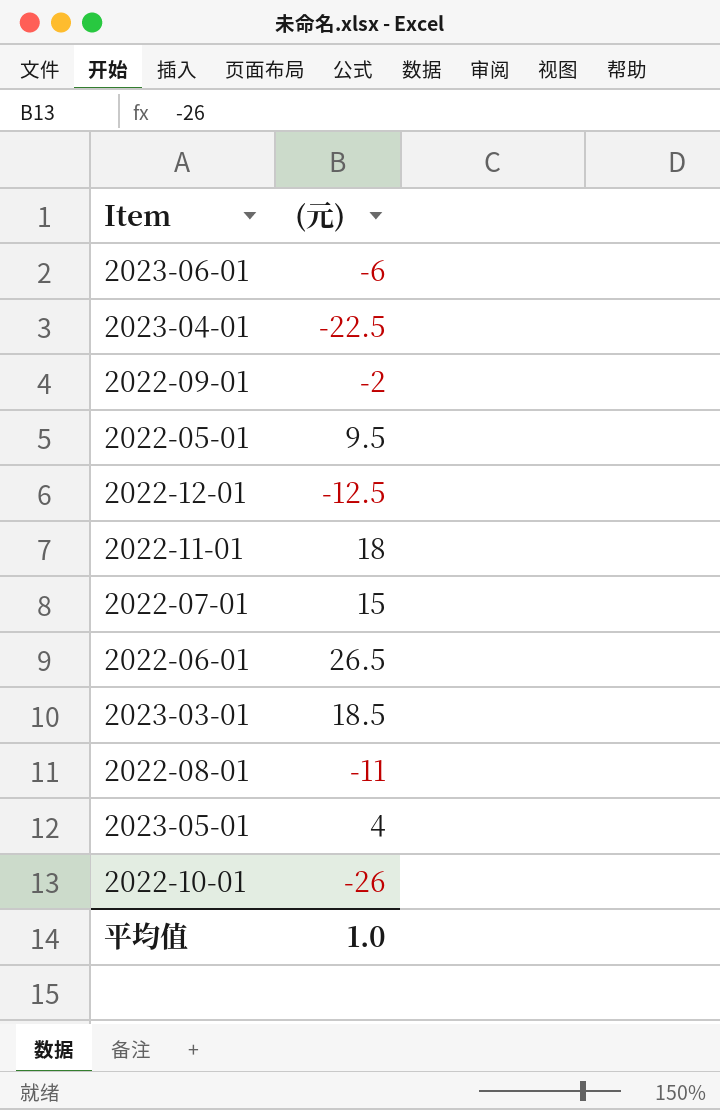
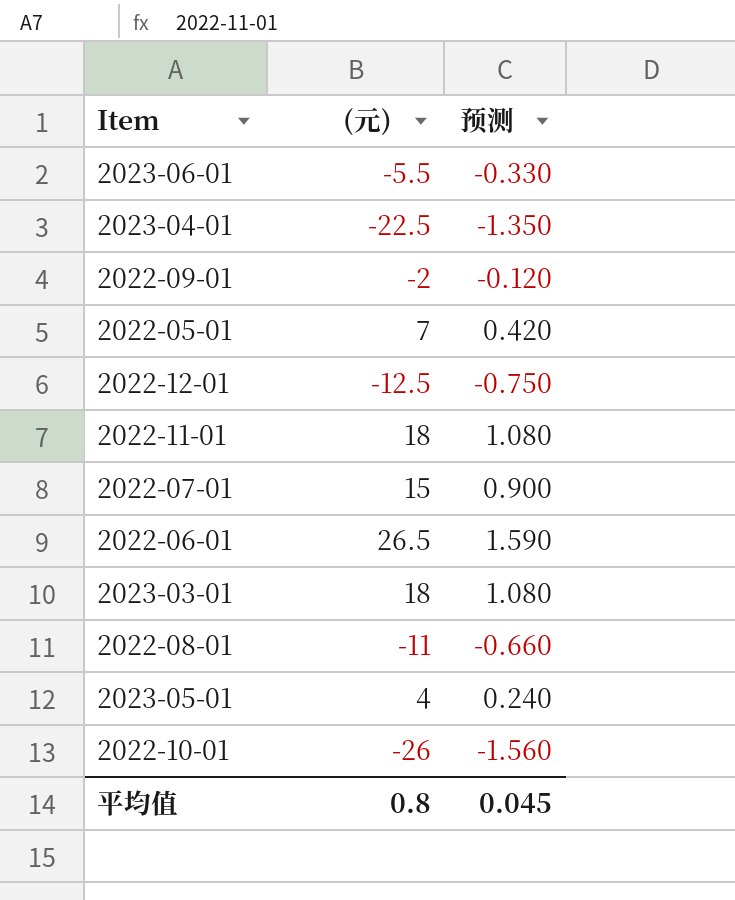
column 预测 | formula: none -> [(元)] * 0.06
2023-06-01 | (元): -6 -> -5.5
2022-05-01 | (元): 9.5 -> 7
2023-03-01 | (元): 18.5 -> 18
平均值 | (元): 1.0 -> 0.8

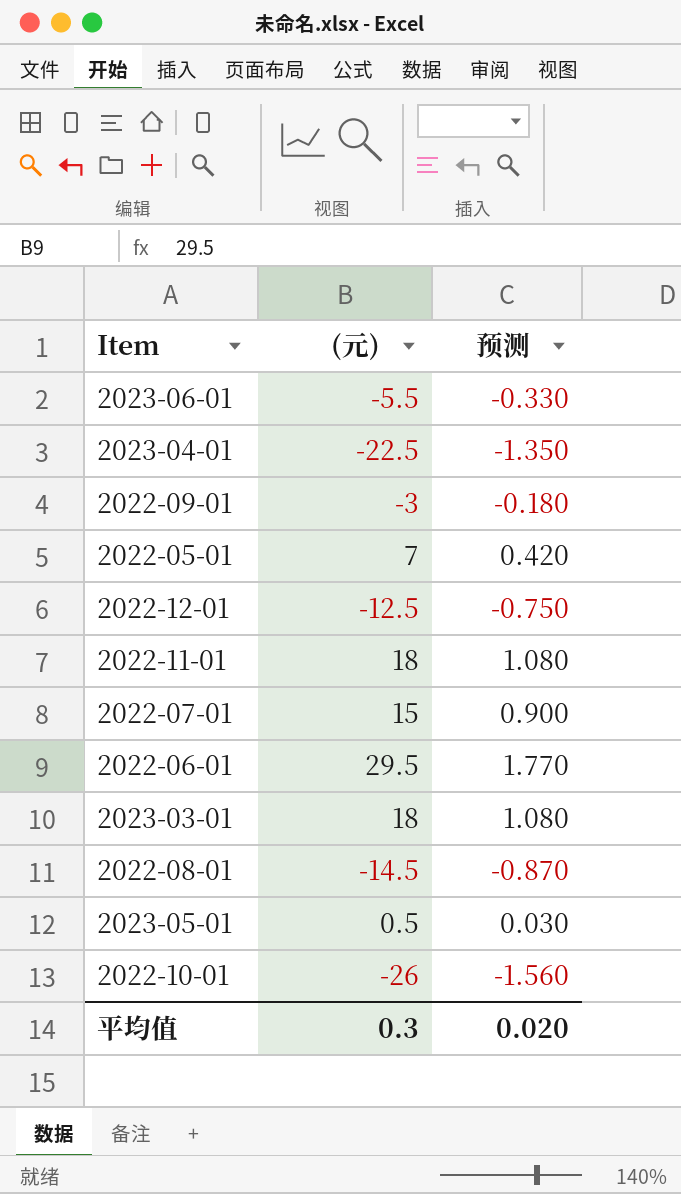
2022-09-01 | (元): -2 -> -3
2022-09-01 | 预测: -0.120 -> -0.180
2022-06-01 | (元): 26.5 -> 29.5
2022-06-01 | 预测: 1.590 -> 1.770
2022-08-01 | (元): -11 -> -14.5
2022-08-01 | 预测: -0.660 -> -0.870
2023-05-01 | (元): 4 -> 0.5
2023-05-01 | 预测: 0.240 -> 0.030
平均值 | (元): 0.8 -> 0.3
平均值 | 预测: 0.045 -> 0.020

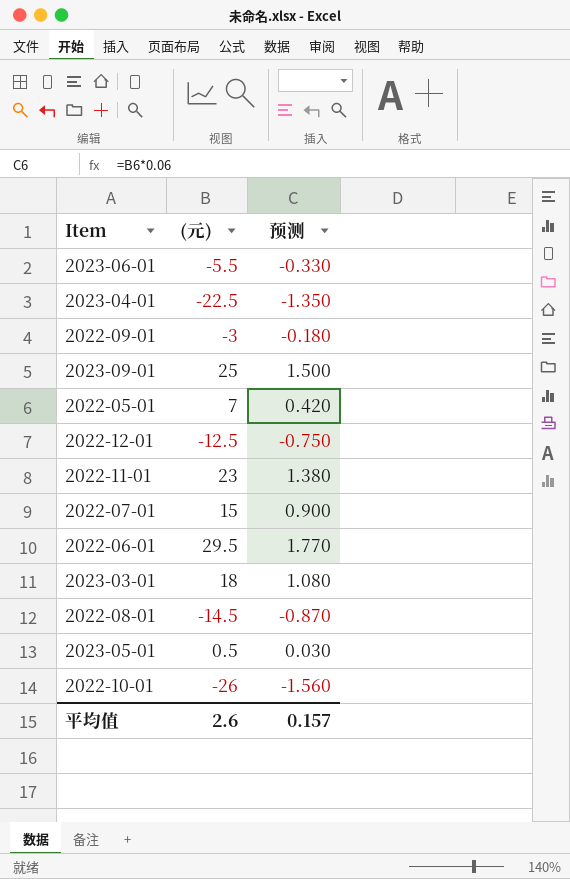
row 2023-09-01: none -> 25 | 1.500
2022-11-01 | (元): 18 -> 23
2022-11-01 | 预测: 1.080 -> 1.380
平均值 | (元): 0.3 -> 2.6
平均值 | 预测: 0.020 -> 0.157

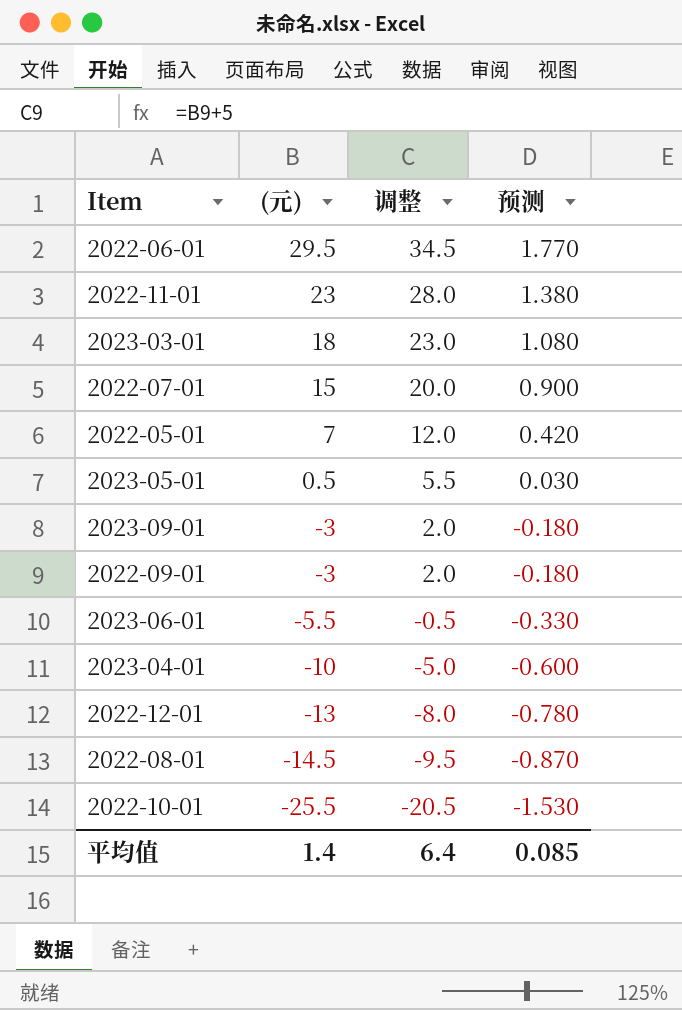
row order: none -> (元) descending
column 调整 | formula: none -> [(元)] + 5
2023-09-01 | (元): 25 -> -3
2023-09-01 | 预测: 1.500 -> -0.180
2023-04-01 | (元): -22.5 -> -10
2023-04-01 | 预测: -1.350 -> -0.600
2022-12-01 | (元): -12.5 -> -13
2022-12-01 | 预测: -0.750 -> -0.780
2022-10-01 | (元): -26 -> -25.5
2022-10-01 | 预测: -1.560 -> -1.530
平均值 | (元): 2.6 -> 1.4
平均值 | 预测: 0.157 -> 0.085

